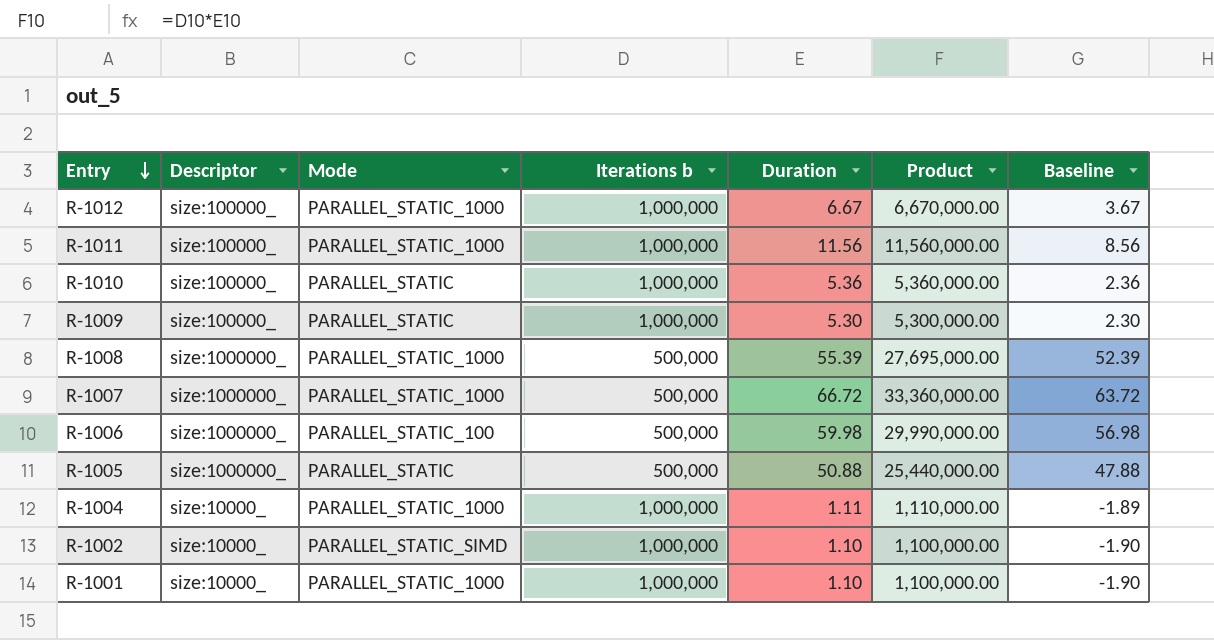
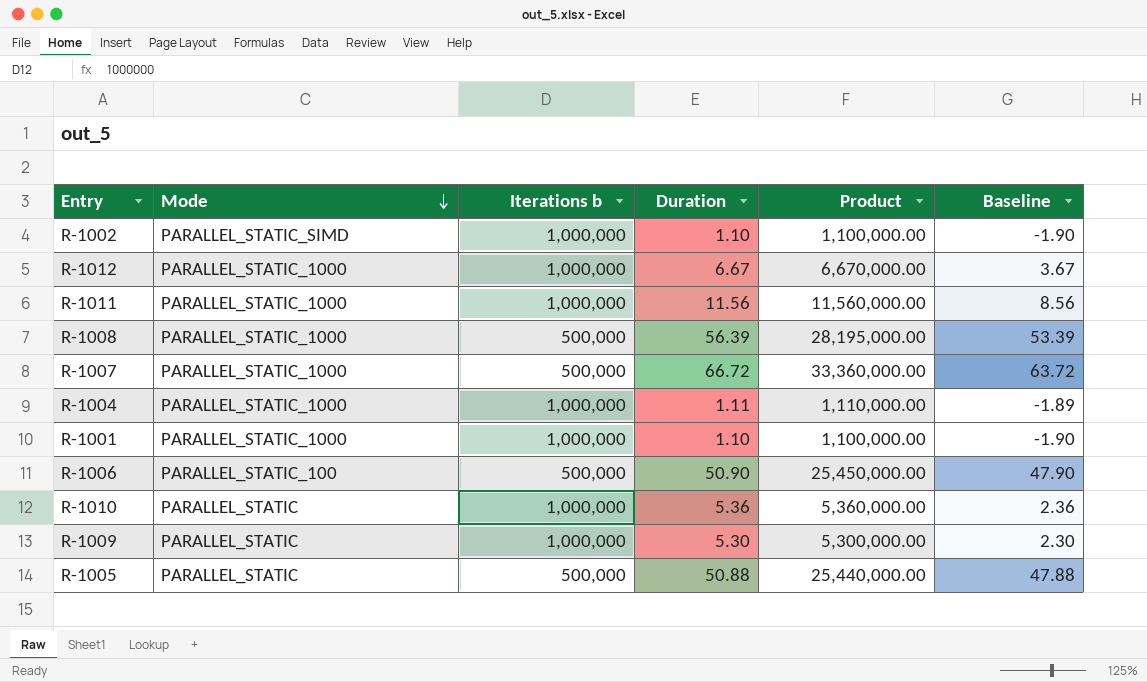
row order: Entry descending -> Mode descending
column Descriptor | position: 2 -> none
R-1008 | Duration: 55.39 -> 56.39
R-1008 | Product: 27,695,000.00 -> 28,195,000.00
R-1008 | Baseline: 52.39 -> 53.39
R-1006 | Duration: 59.98 -> 50.90
R-1006 | Product: 29,990,000.00 -> 25,450,000.00
R-1006 | Baseline: 56.98 -> 47.90

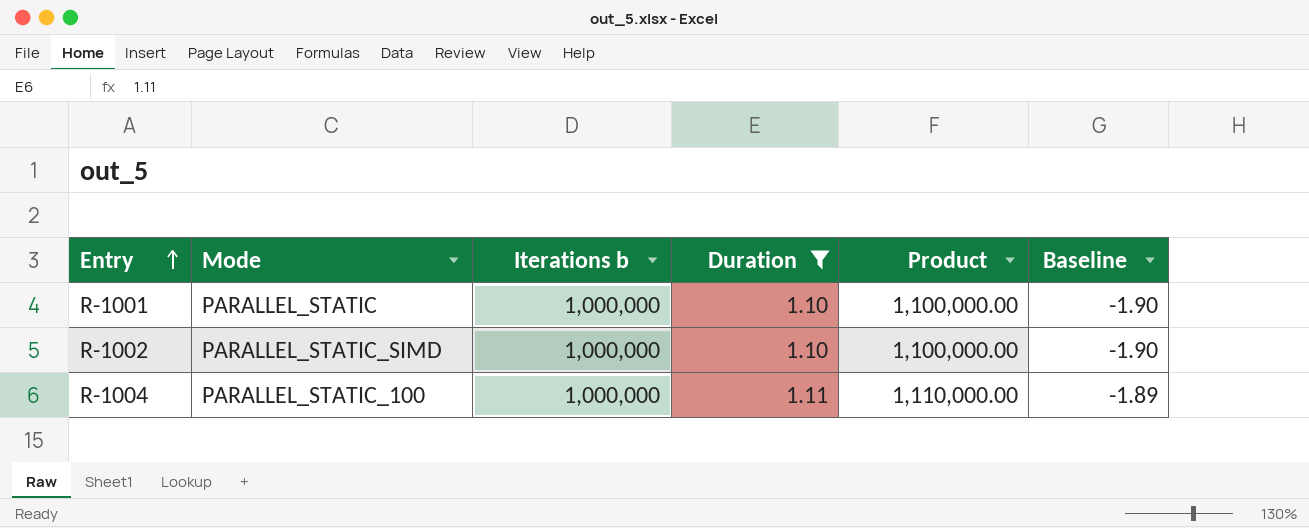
filter: none -> Duration <= 1.11
row order: Mode descending -> Entry ascending
R-1001 | Mode: PARALLEL_STATIC_1000 -> PARALLEL_STATIC
R-1004 | Mode: PARALLEL_STATIC_1000 -> PARALLEL_STATIC_100

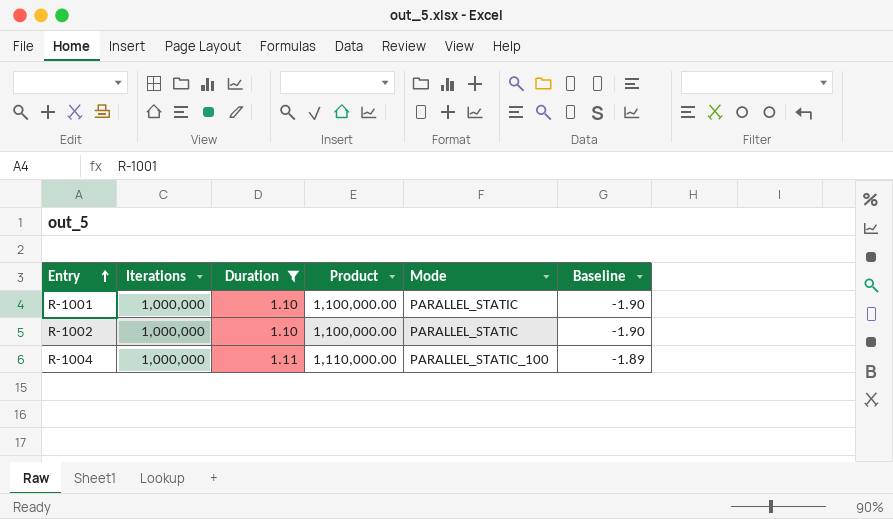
column name: Iterations b -> Iterations
column Mode | position: 2 -> 5
R-1002 | Mode: PARALLEL_STATIC_SIMD -> PARALLEL_STATIC

